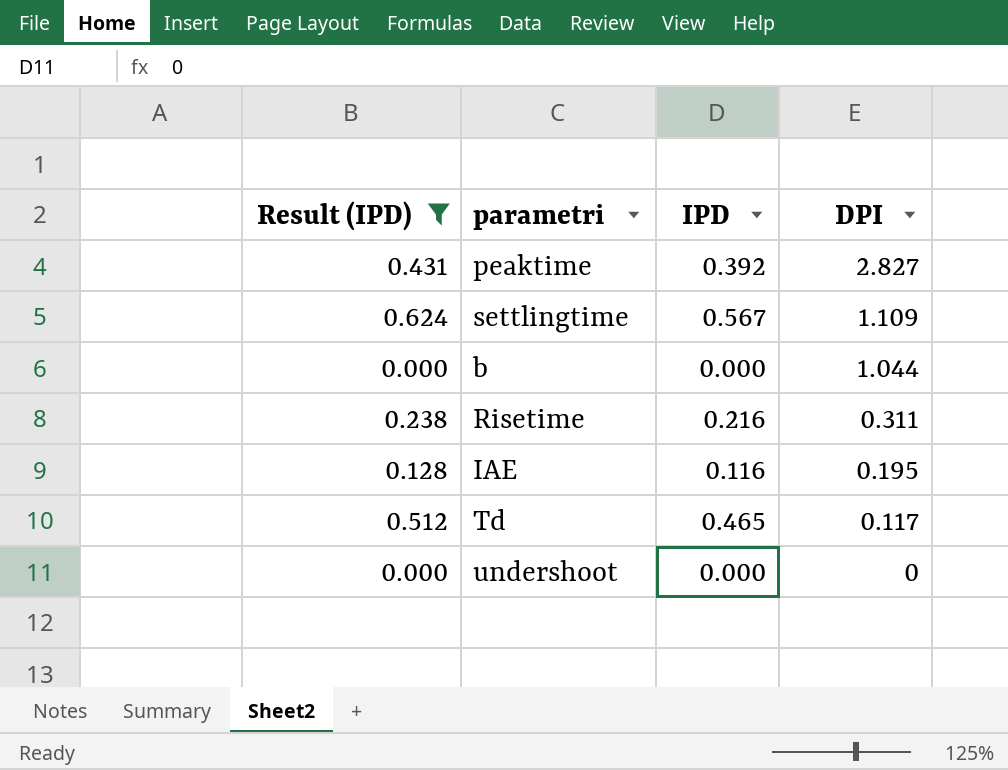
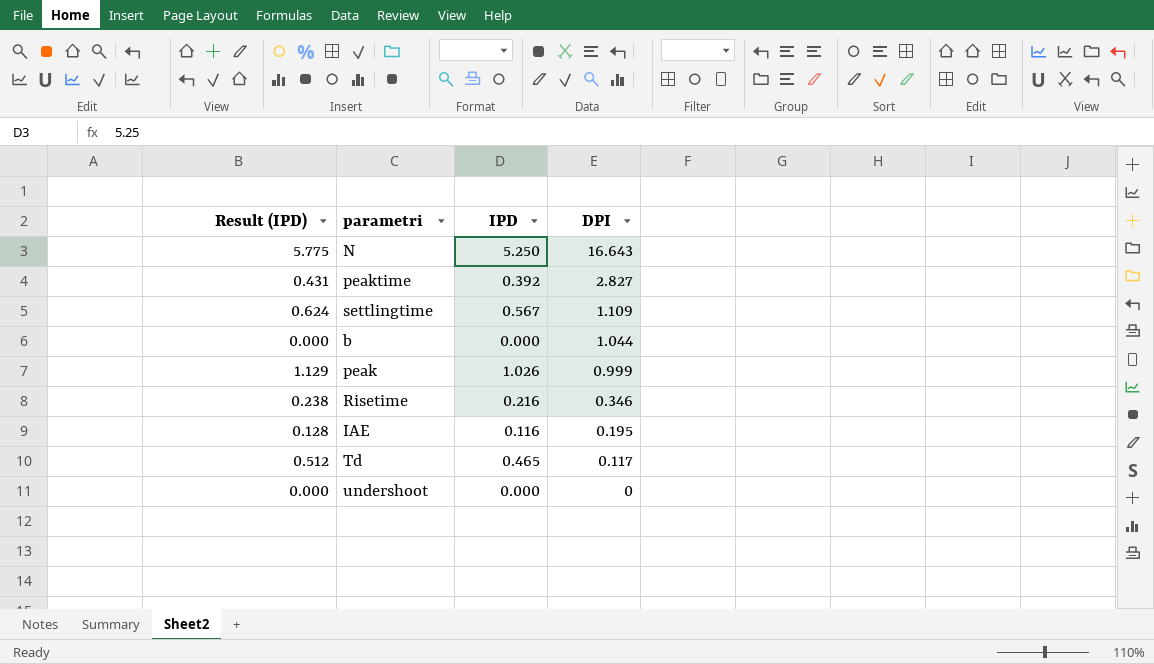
filter: Result (IPD) <= 0.624 -> none
Risetime | DPI: 0.311 -> 0.346

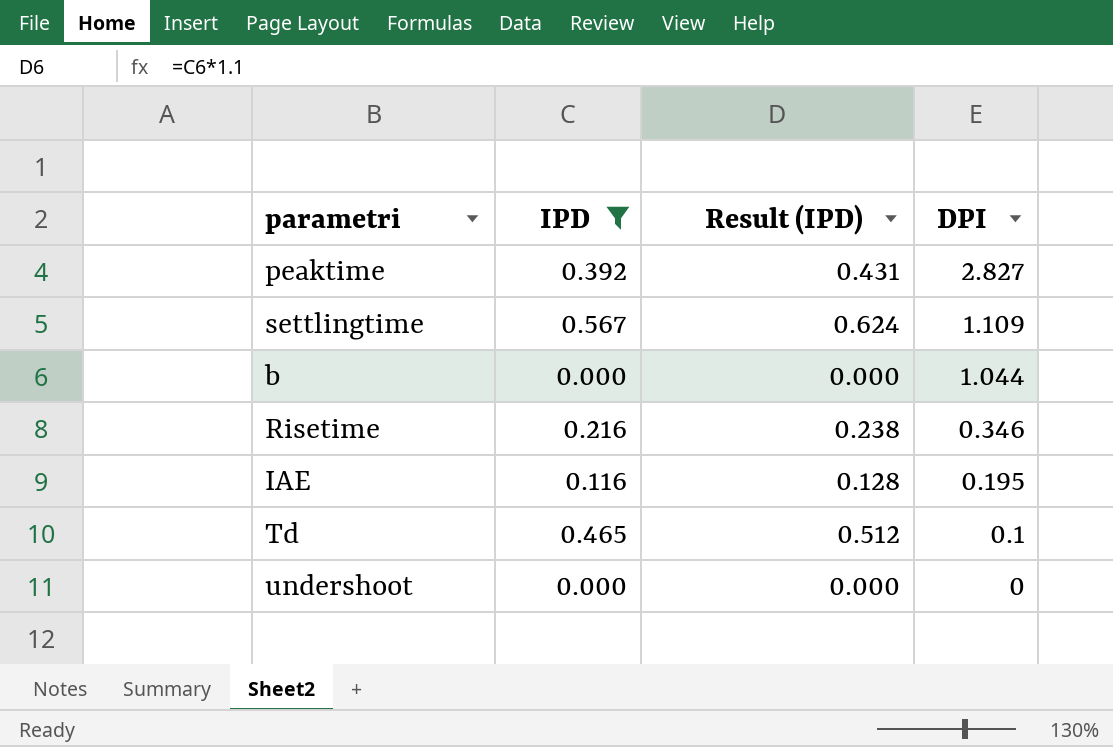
filter: none -> IPD <= 0.567
column Result (IPD) | position: 1 -> 3
Td | DPI: 0.117 -> 0.1

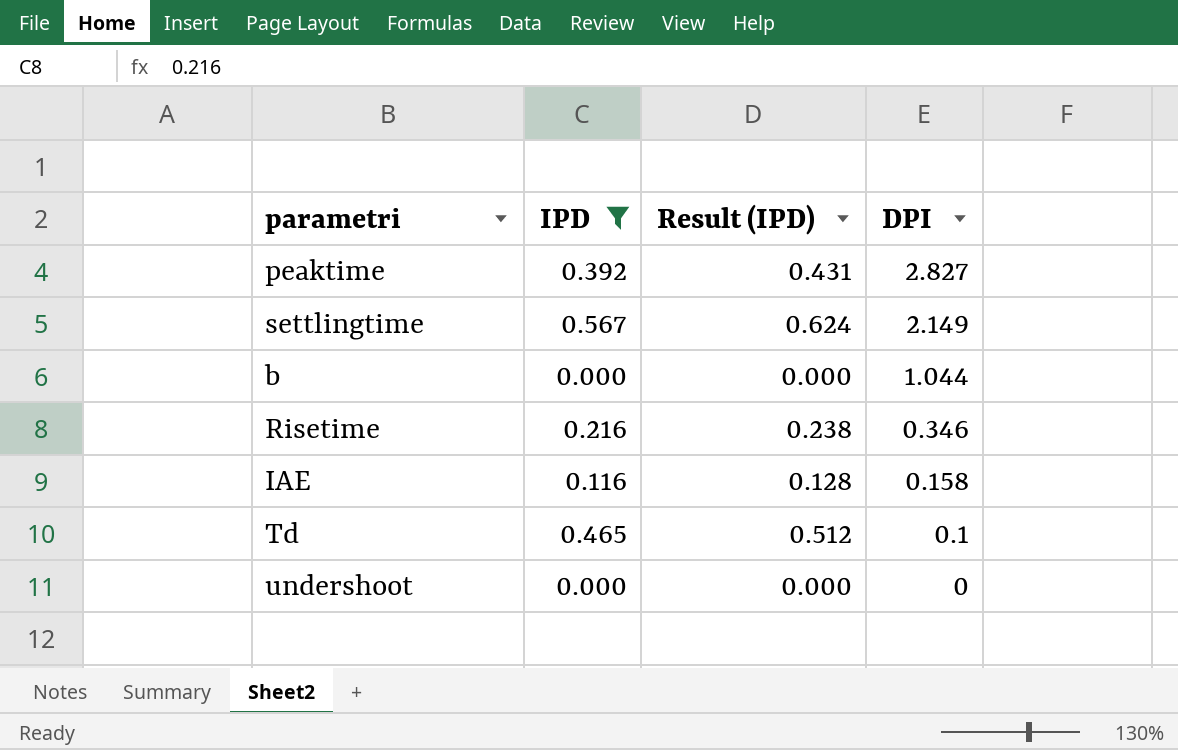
settlingtime | DPI: 1.109 -> 2.149
IAE | DPI: 0.195 -> 0.158

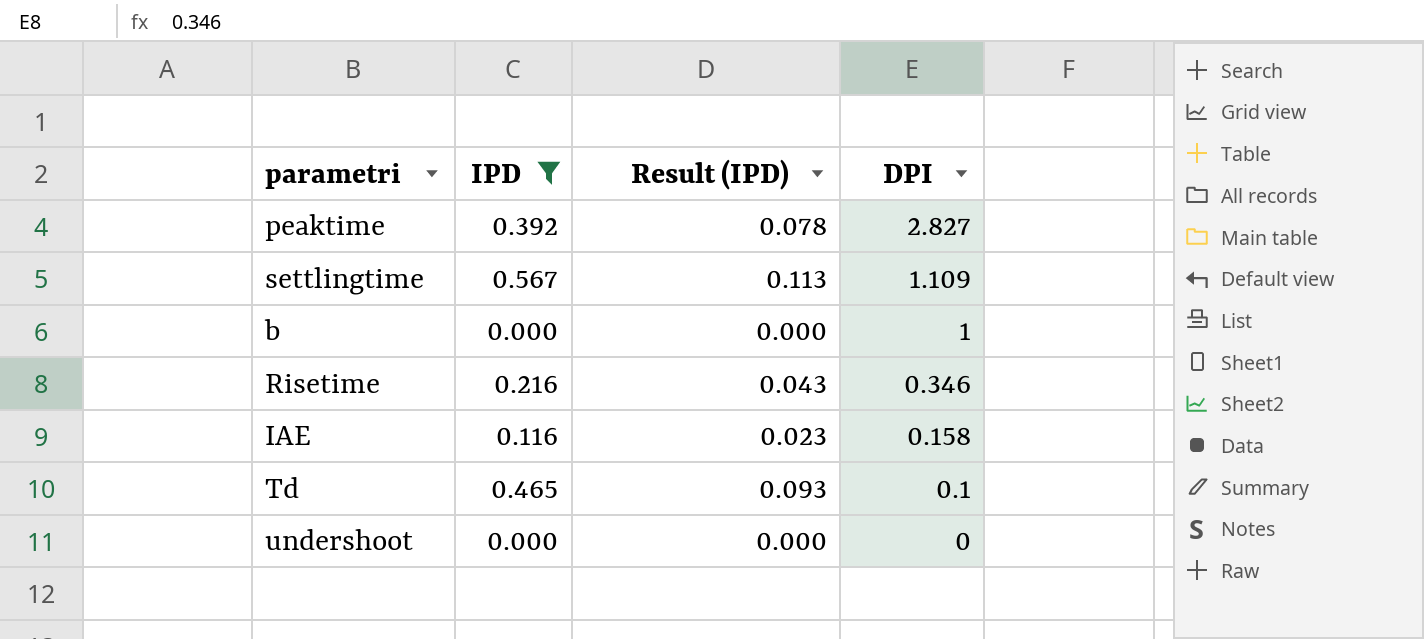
column Result (IPD) | formula: [IPD] * 1.1 -> [IPD] * 0.2
settlingtime | DPI: 2.149 -> 1.109
b | DPI: 1.044 -> 1

